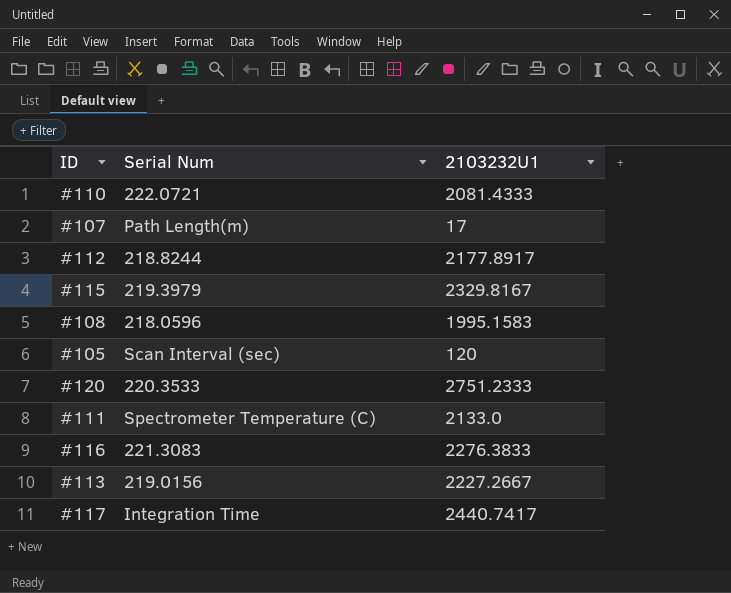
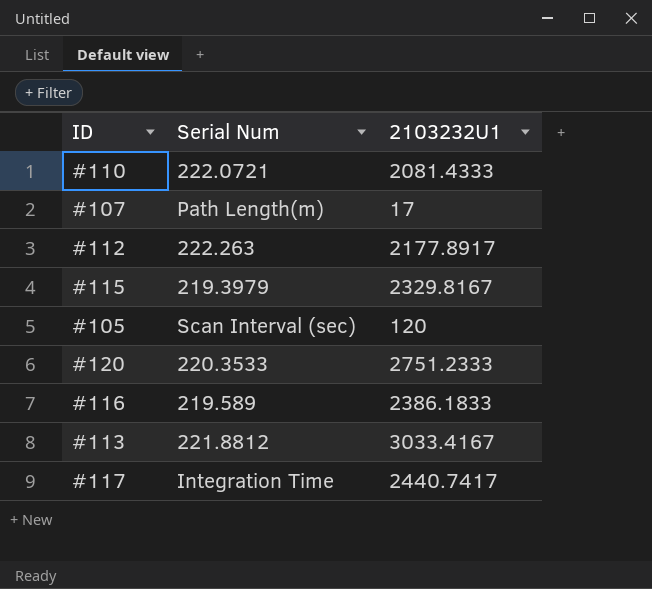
row #108: 218.0596 | 1995.1583 -> none
row #111: Spectrometer Temperature (C) | 2133.0 -> none
#112 | Serial Num: 218.8244 -> 222.263
#116 | Serial Num: 221.3083 -> 219.589
#116 | 2103232U1: 2276.3833 -> 2386.1833
#113 | Serial Num: 219.0156 -> 221.8812
#113 | 2103232U1: 2227.2667 -> 3033.4167

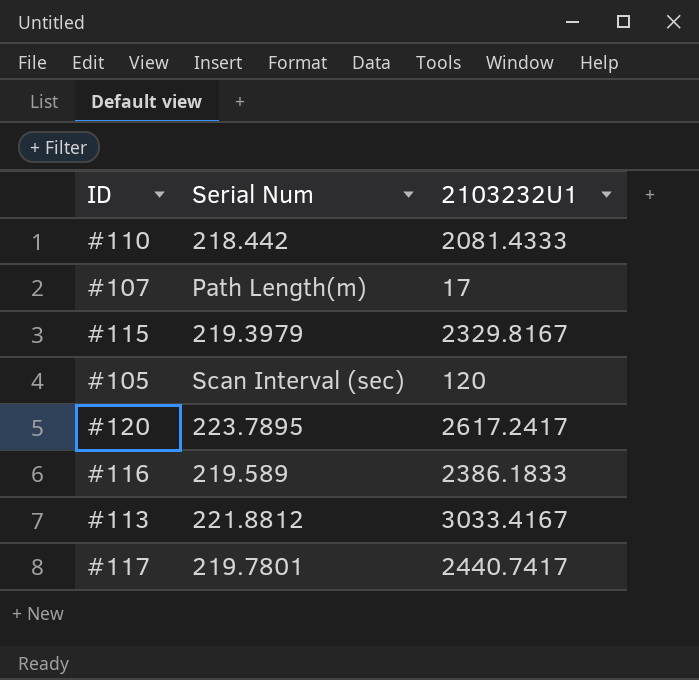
row #112: 222.263 | 2177.8917 -> none
#110 | Serial Num: 222.0721 -> 218.442
#120 | Serial Num: 220.3533 -> 223.7895
#120 | 2103232U1: 2751.2333 -> 2617.2417
#117 | Serial Num: Integration Time -> 219.7801

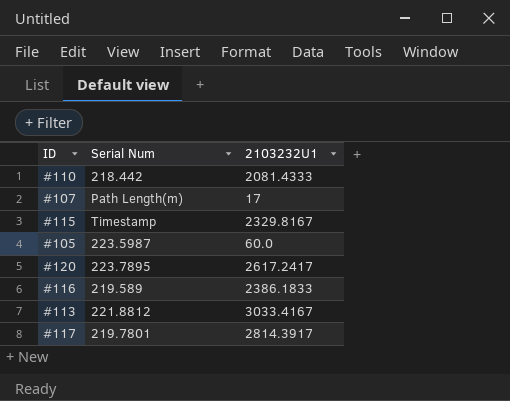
#115 | Serial Num: 219.3979 -> Timestamp
#105 | Serial Num: Scan Interval (sec) -> 223.5987
#105 | 2103232U1: 120 -> 60.0
#117 | 2103232U1: 2440.7417 -> 2814.3917

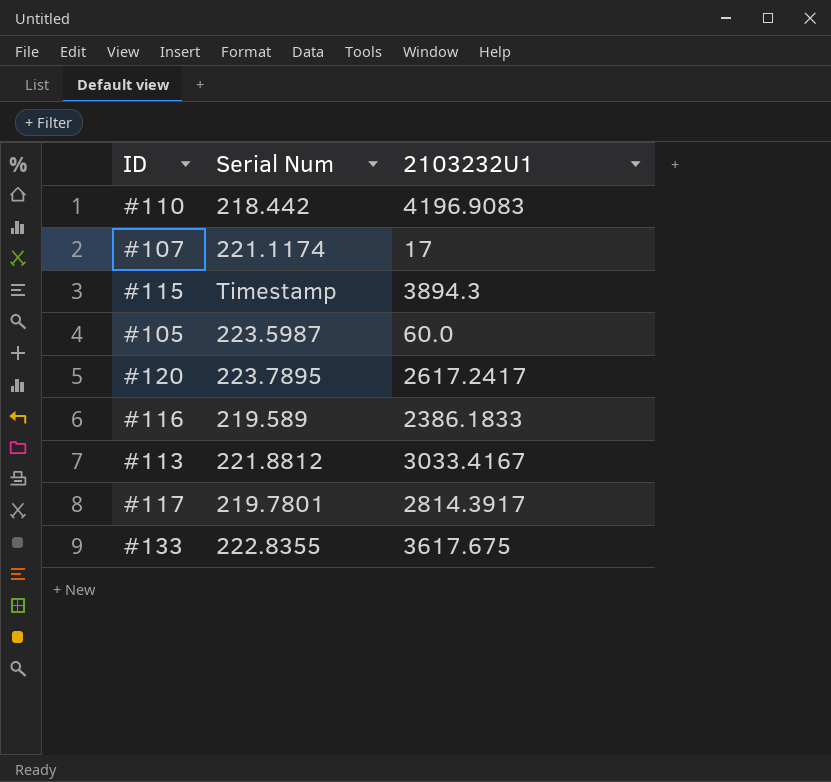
#110 | 2103232U1: 2081.4333 -> 4196.9083
#107 | Serial Num: Path Length(m) -> 221.1174
#115 | 2103232U1: 2329.8167 -> 3894.3
row #133: none -> 222.8355 | 3617.675

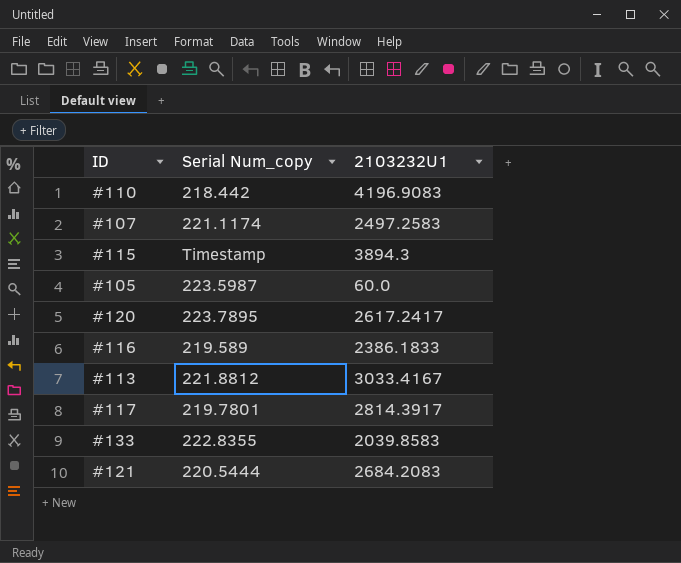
column name: Serial Num -> Serial Num_copy
#107 | 2103232U1: 17 -> 2497.2583
#133 | 2103232U1: 3617.675 -> 2039.8583
row #121: none -> 220.5444 | 2684.2083

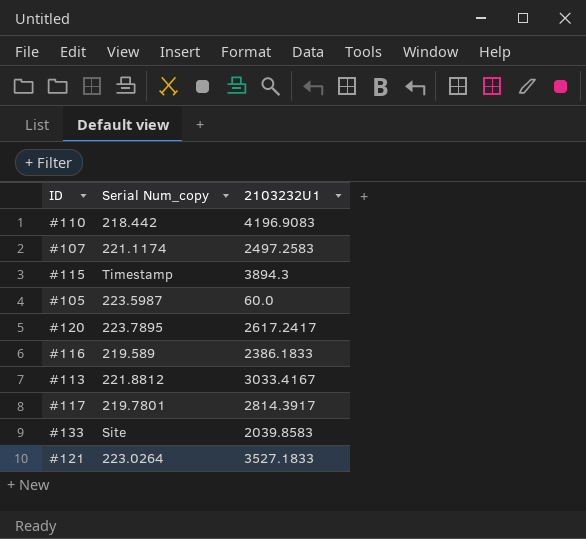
#133 | Serial Num_copy: 222.8355 -> Site
#121 | Serial Num_copy: 220.5444 -> 223.0264
#121 | 2103232U1: 2684.2083 -> 3527.1833

